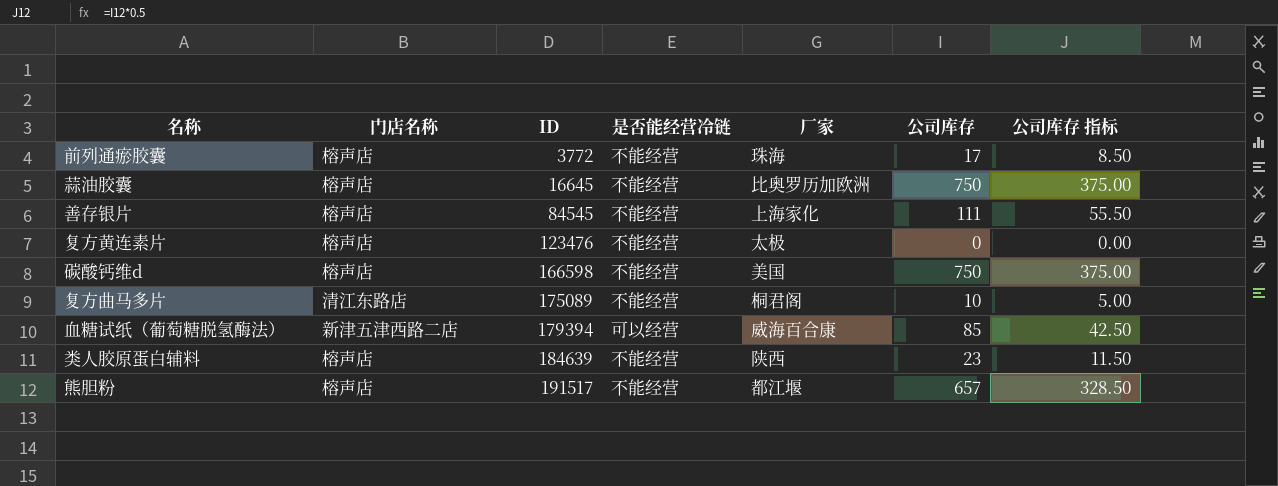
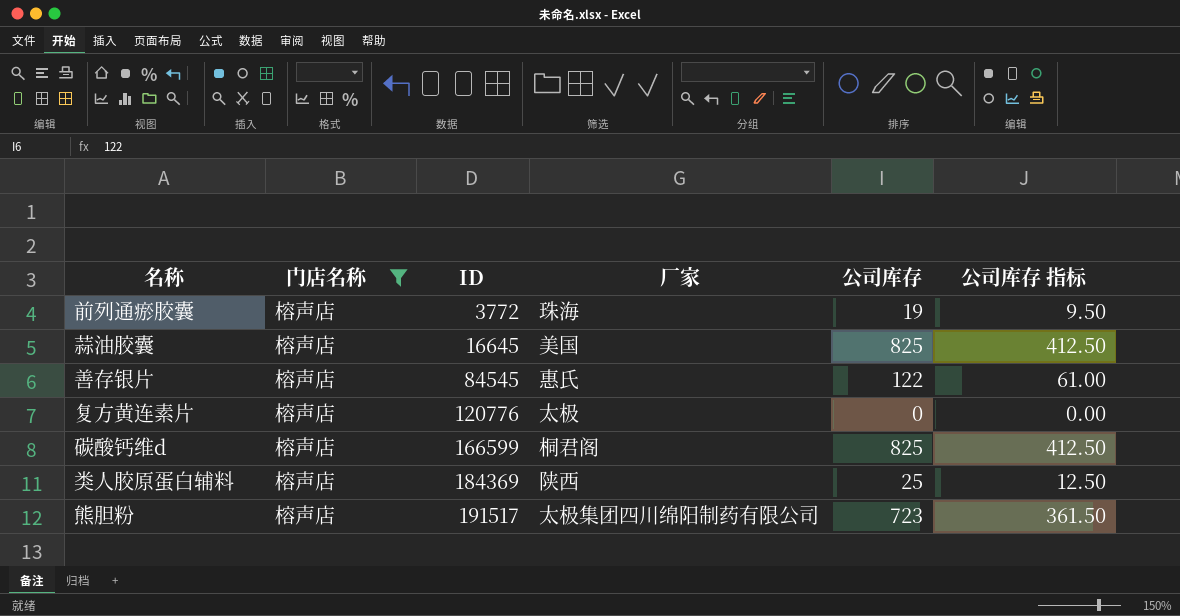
filter: none -> 门店名称 = 榕声店
column 是否能经营冷链 | position: 4 -> none
前列通瘀胶囊 | 公司库存: 17 -> 19
前列通瘀胶囊 | 公司库存 指标: 8.50 -> 9.50
蒜油胶囊 | 厂家: 比奥罗历加欧洲 -> 美国
蒜油胶囊 | 公司库存: 750 -> 825
蒜油胶囊 | 公司库存 指标: 375.00 -> 412.50
善存银片 | 厂家: 上海家化 -> 惠氏
善存银片 | 公司库存: 111 -> 122
善存银片 | 公司库存 指标: 55.50 -> 61.00
复方黄连素片 | ID: 123476 -> 120776
碳酸钙维d | ID: 166598 -> 166599
碳酸钙维d | 厂家: 美国 -> 桐君阁
碳酸钙维d | 公司库存: 750 -> 825
碳酸钙维d | 公司库存 指标: 375.00 -> 412.50
类人胶原蛋白辅料 | ID: 184639 -> 184369
类人胶原蛋白辅料 | 公司库存: 23 -> 25
类人胶原蛋白辅料 | 公司库存 指标: 11.50 -> 12.50
熊胆粉 | 厂家: 都江堰 -> 太极集团四川绵阳制药有限公司
熊胆粉 | 公司库存: 657 -> 723
熊胆粉 | 公司库存 指标: 328.50 -> 361.50

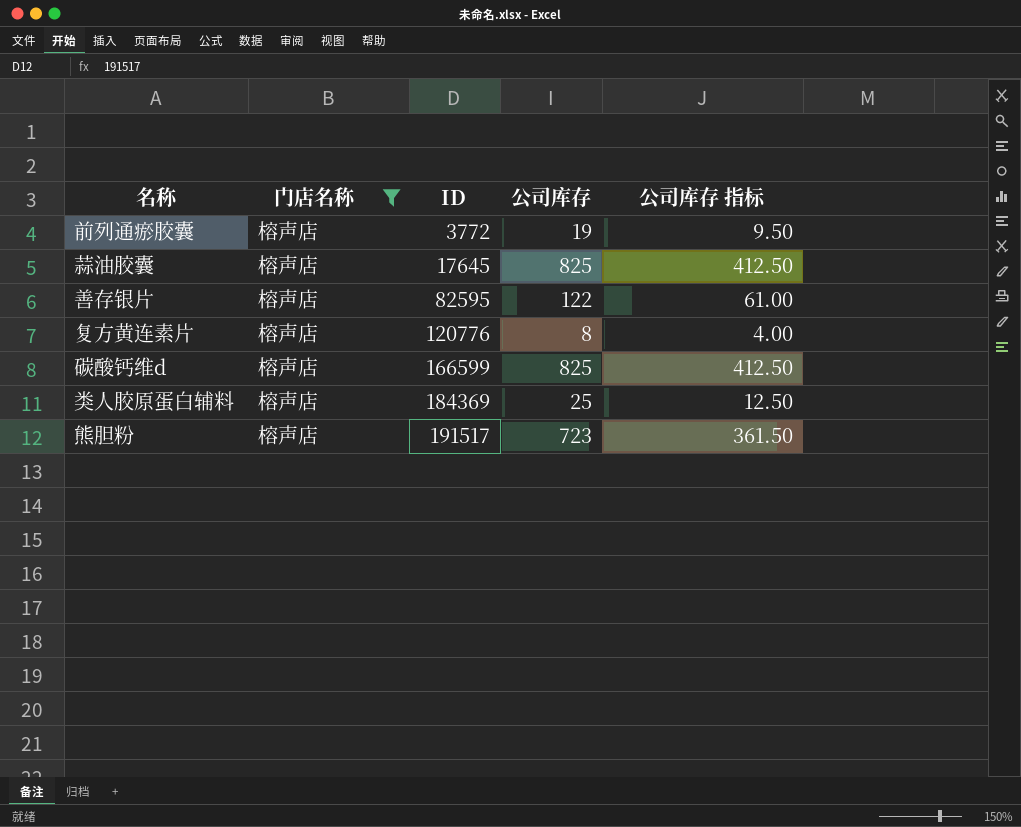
column 厂家 | position: 4 -> none
蒜油胶囊 | ID: 16645 -> 17645
善存银片 | ID: 84545 -> 82595
复方黄连素片 | 公司库存: 0 -> 8
复方黄连素片 | 公司库存 指标: 0.00 -> 4.00

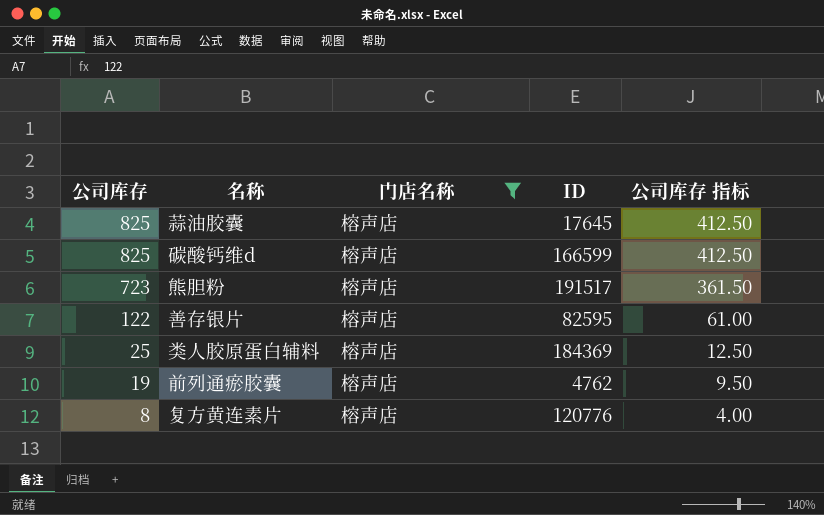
row order: ID ascending -> 公司库存 descending
column 公司库存 | position: 4 -> 1
前列通瘀胶囊 | ID: 3772 -> 4762

